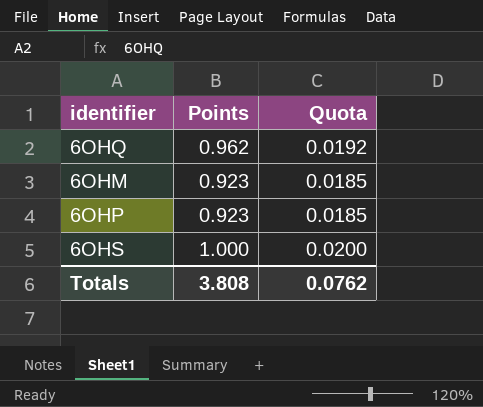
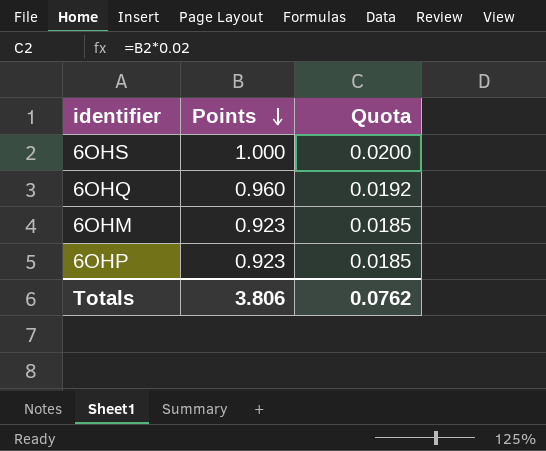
row order: none -> Points descending
6OHQ | Points: 0.962 -> 0.960
Totals | Points: 3.808 -> 3.806

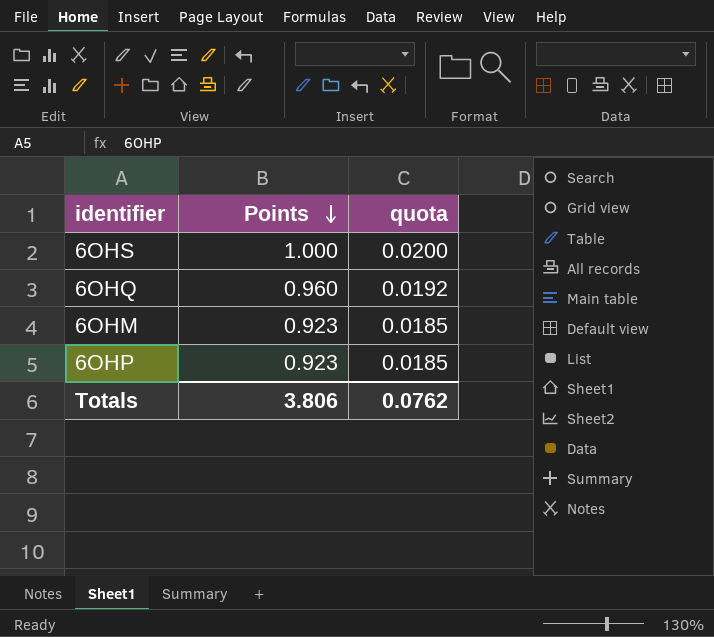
column name: Quota -> quota

